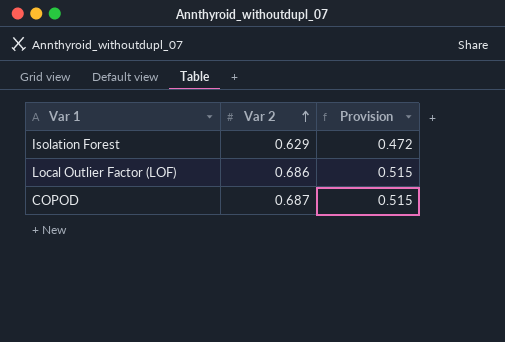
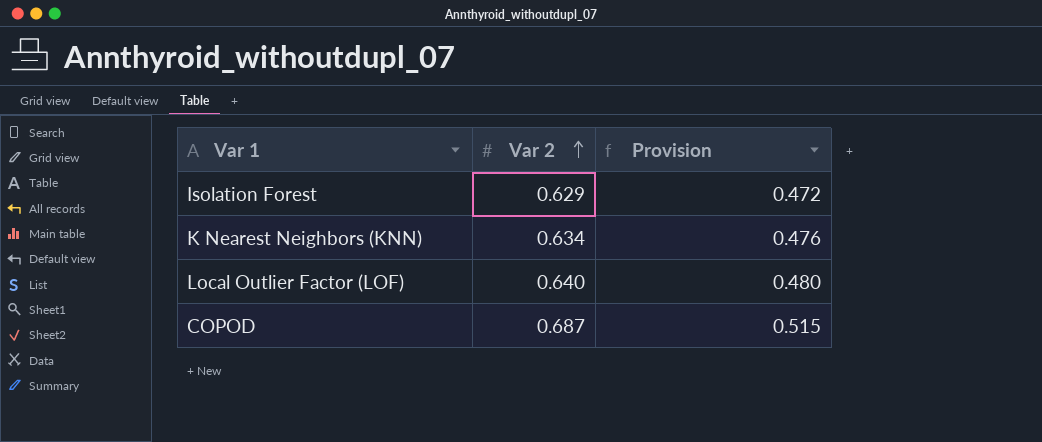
row K Nearest Neighbors (KNN): none -> 0.634 | 0.476
Local Outlier Factor (LOF) | Var 2: 0.686 -> 0.640
Local Outlier Factor (LOF) | Provision: 0.515 -> 0.480

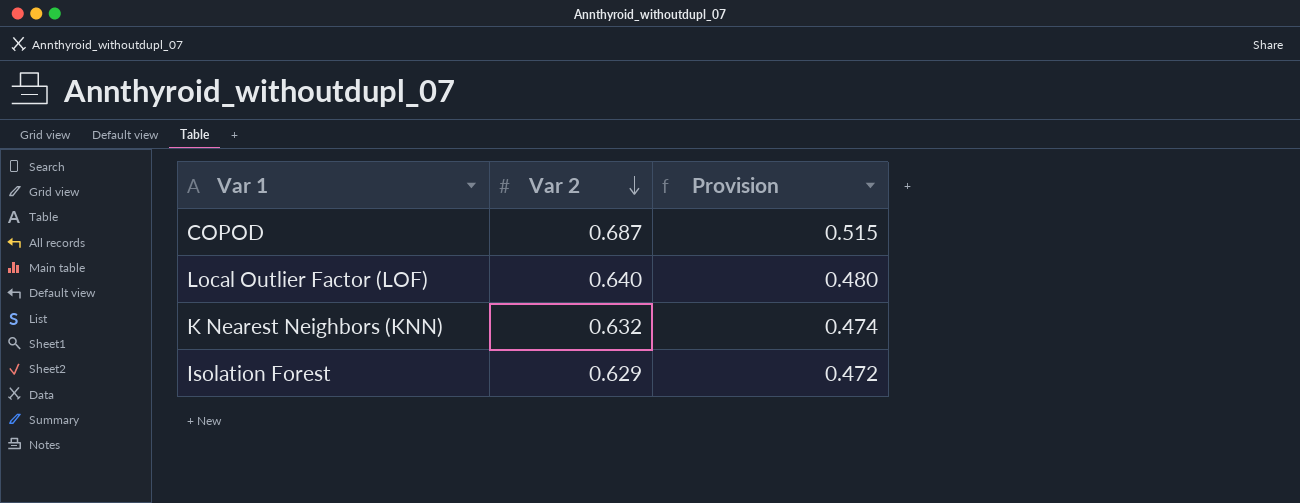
row order: Var 2 ascending -> Var 2 descending
K Nearest Neighbors (KNN) | Var 2: 0.634 -> 0.632
K Nearest Neighbors (KNN) | Provision: 0.476 -> 0.474

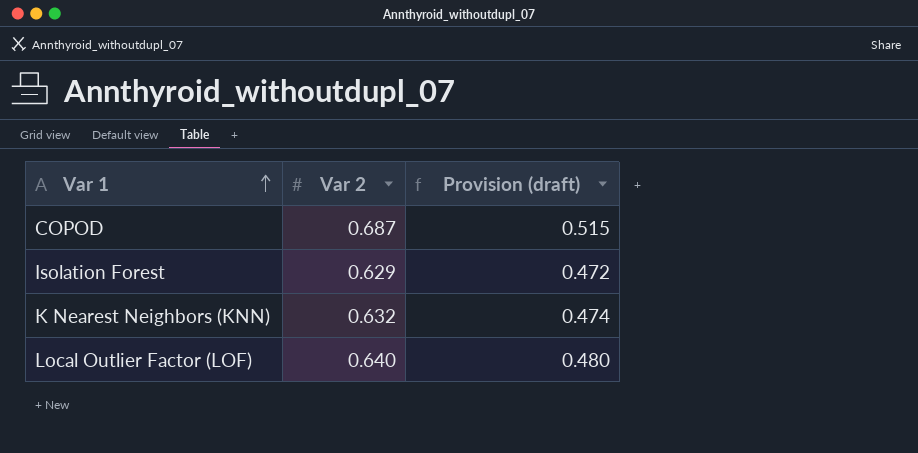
row order: Var 2 descending -> Var 1 ascending
column name: Provision -> Provision (draft)

